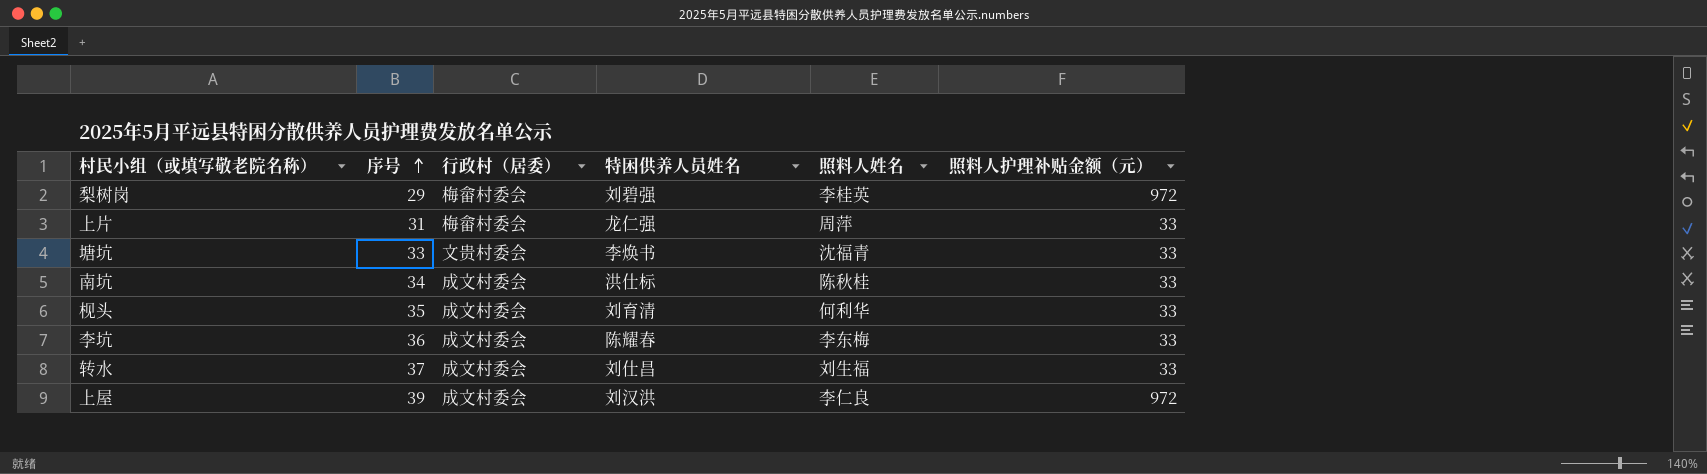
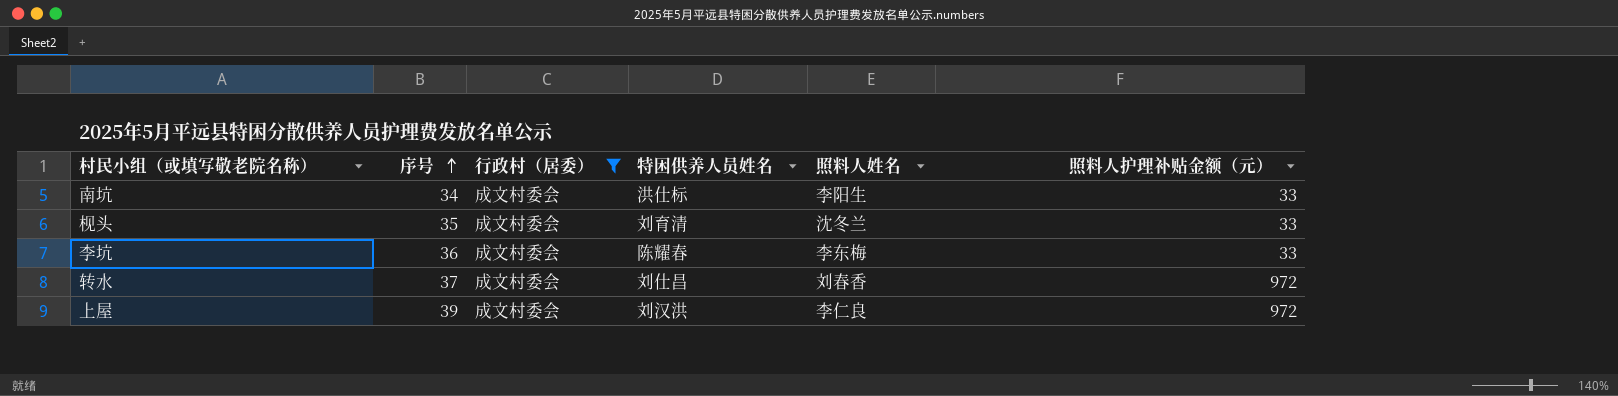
filter: none -> 行政村（居委） = 成文村委会
南坑 | 照料人姓名: 陈秋桂 -> 李阳生
枧头 | 照料人姓名: 何利华 -> 沈冬兰
转水 | 照料人姓名: 刘生福 -> 刘春香
转水 | 照料人护理补贴金额（元）: 33 -> 972

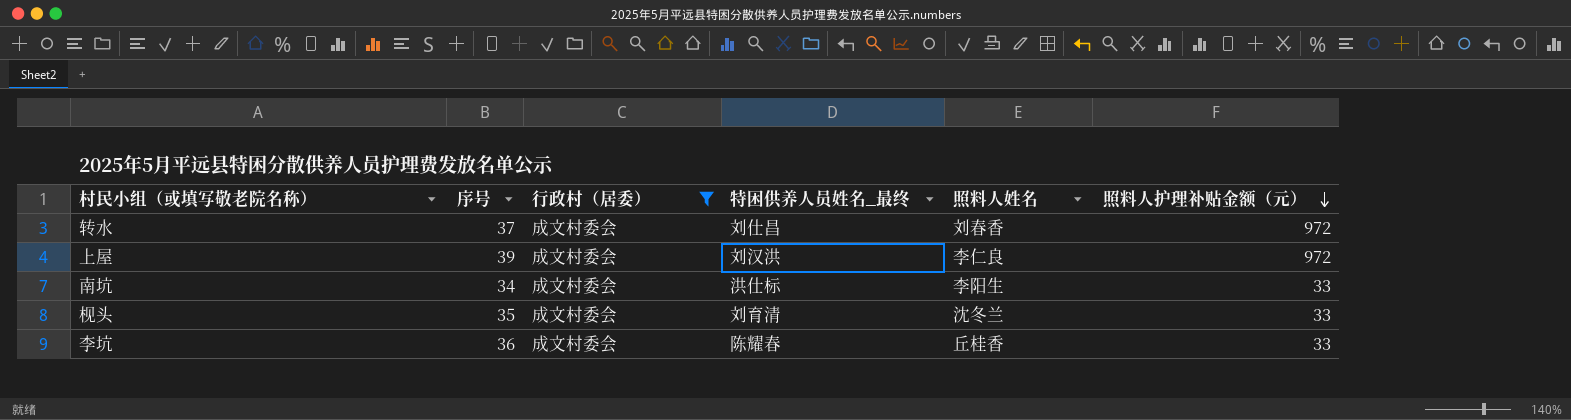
row order: 序号 ascending -> 照料人护理补贴金额（元） descending
column name: 特困供养人员姓名 -> 特困供养人员姓名_最终
李坑 | 照料人姓名: 李东梅 -> 丘桂香

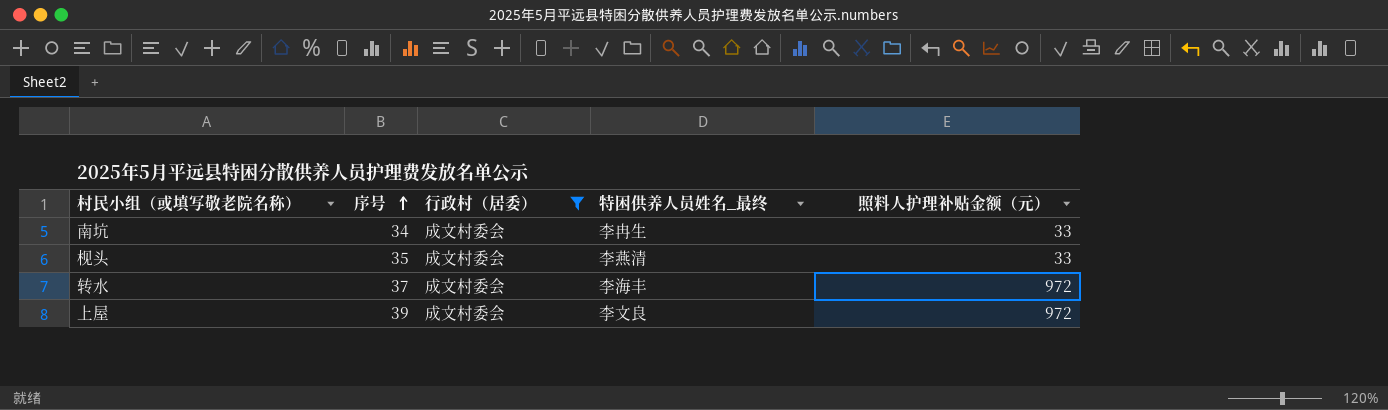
row order: 照料人护理补贴金额（元） descending -> 序号 ascending
column 照料人姓名 | position: 5 -> none
row 李坑: 36 | 成文村委会 | 陈耀春 | 丘桂香 | 33 -> none
南坑 | 特困供养人员姓名_最终: 洪仕标 -> 李冉生
枧头 | 特困供养人员姓名_最终: 刘育清 -> 李燕清
转水 | 特困供养人员姓名_最终: 刘仕昌 -> 李海丰
上屋 | 特困供养人员姓名_最终: 刘汉洪 -> 李文良

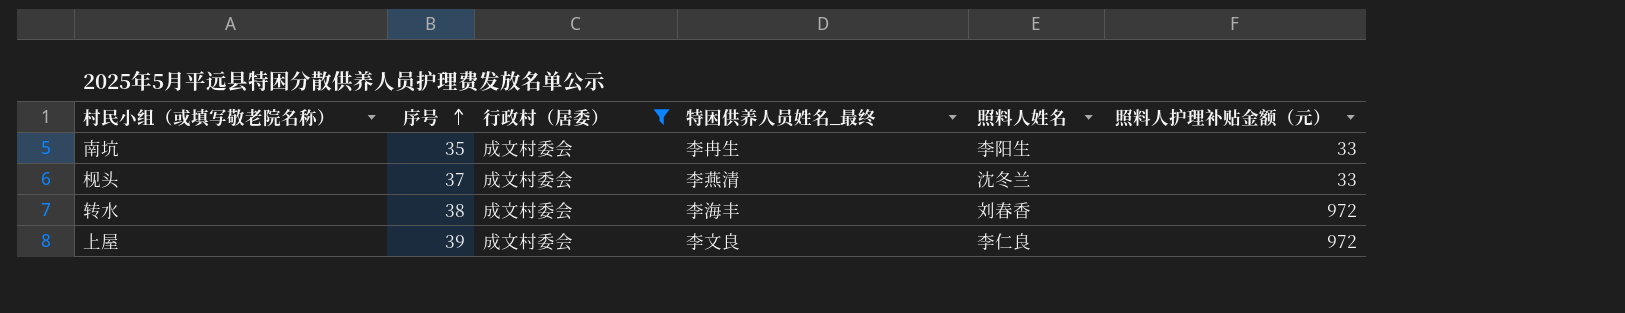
column 照料人姓名 | position: none -> 5
南坑 | 序号: 34 -> 35
枧头 | 序号: 35 -> 37
转水 | 序号: 37 -> 38

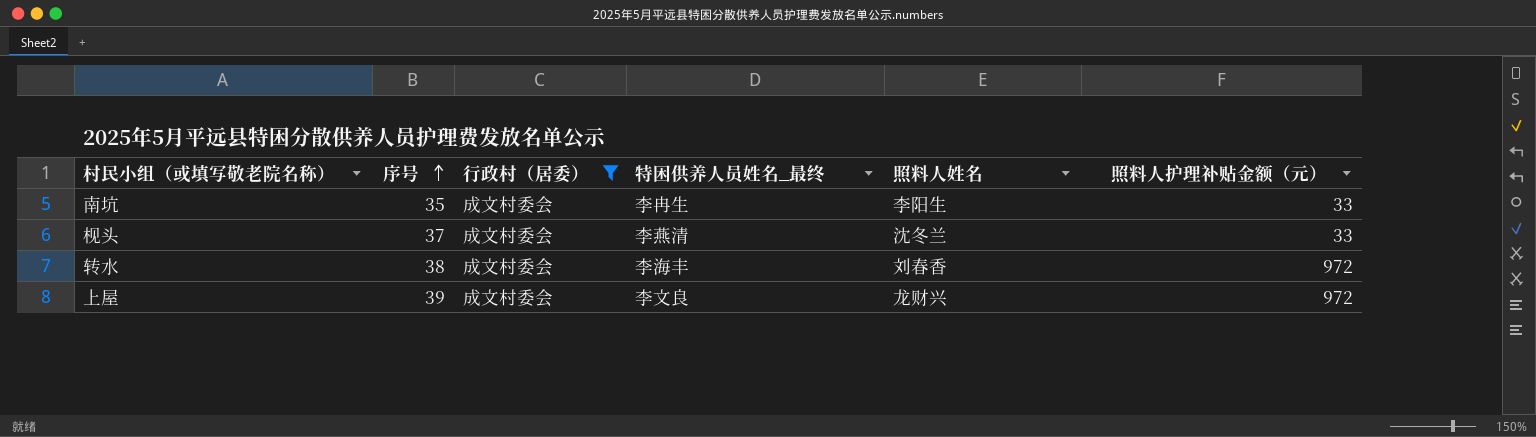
上屋 | 照料人姓名: 李仁良 -> 龙财兴

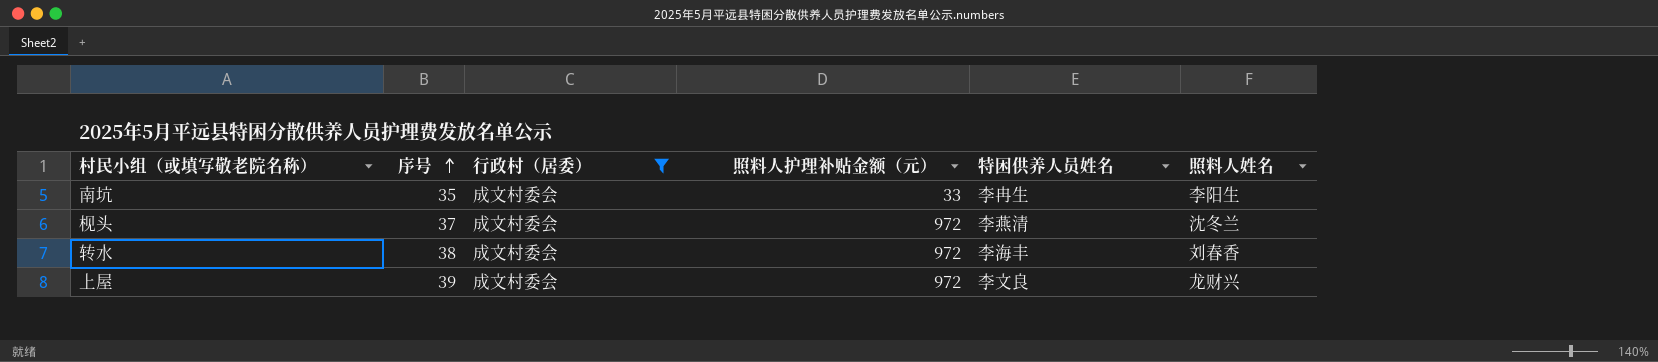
column 照料人护理补贴金额（元） | position: 6 -> 4
column name: 特困供养人员姓名_最终 -> 特困供养人员姓名
枧头 | 照料人护理补贴金额（元）: 33 -> 972

